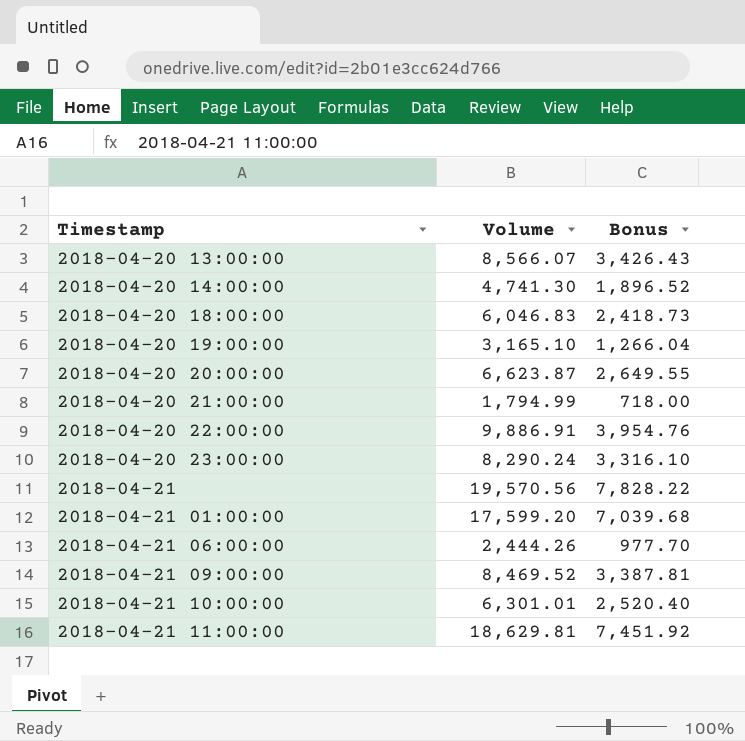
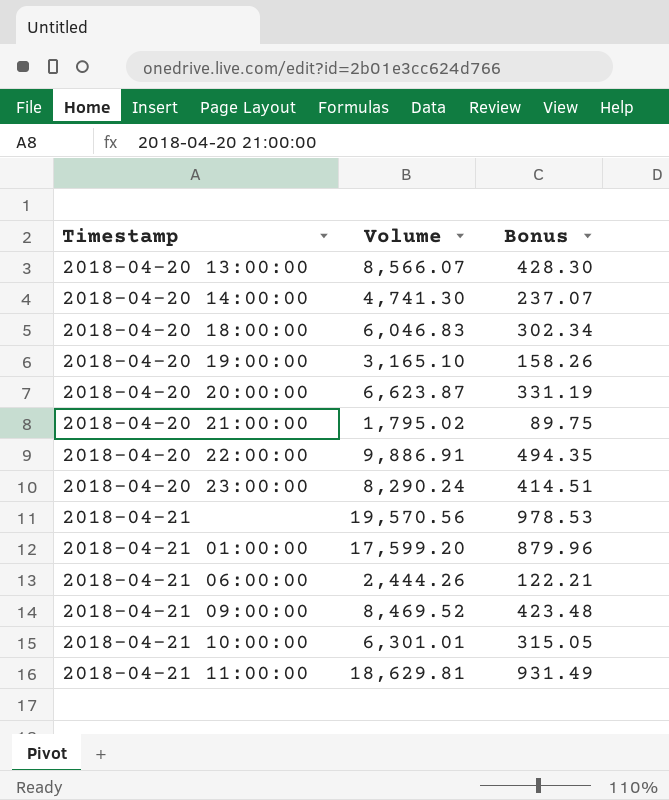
column Bonus | formula: [Volume] * 0.4 -> [Volume] * 0.05
2018-04-20 21:00:00 | Volume: 1,794.99 -> 1,795.02

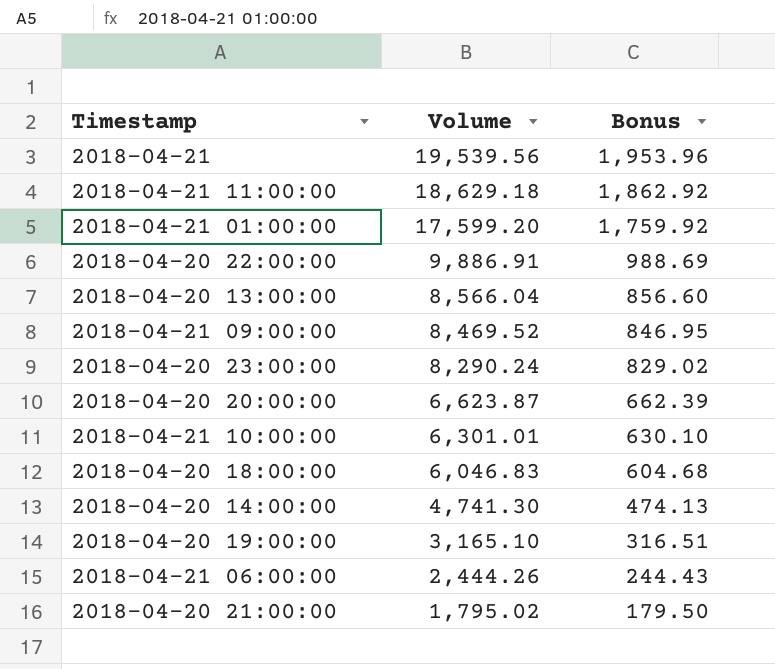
row order: Timestamp ascending -> Volume descending
column Bonus | formula: [Volume] * 0.05 -> [Volume] * 0.1
2018-04-21 | Volume: 19,570.56 -> 19,539.56
2018-04-21 11:00:00 | Volume: 18,629.81 -> 18,629.18
2018-04-20 13:00:00 | Volume: 8,566.07 -> 8,566.04

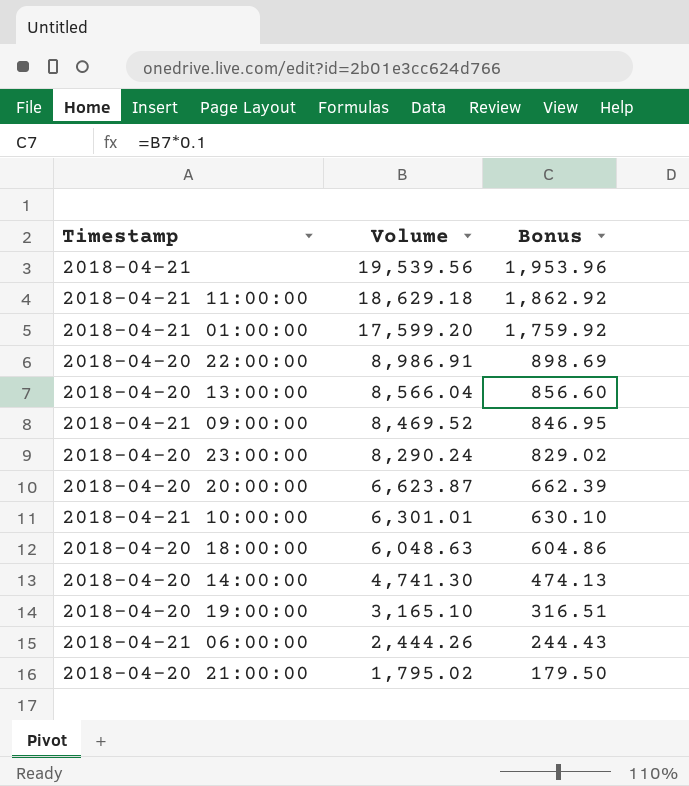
2018-04-20 22:00:00 | Volume: 9,886.91 -> 8,986.91
2018-04-20 22:00:00 | Bonus: 988.69 -> 898.69
2018-04-20 18:00:00 | Volume: 6,046.83 -> 6,048.63
2018-04-20 18:00:00 | Bonus: 604.68 -> 604.86

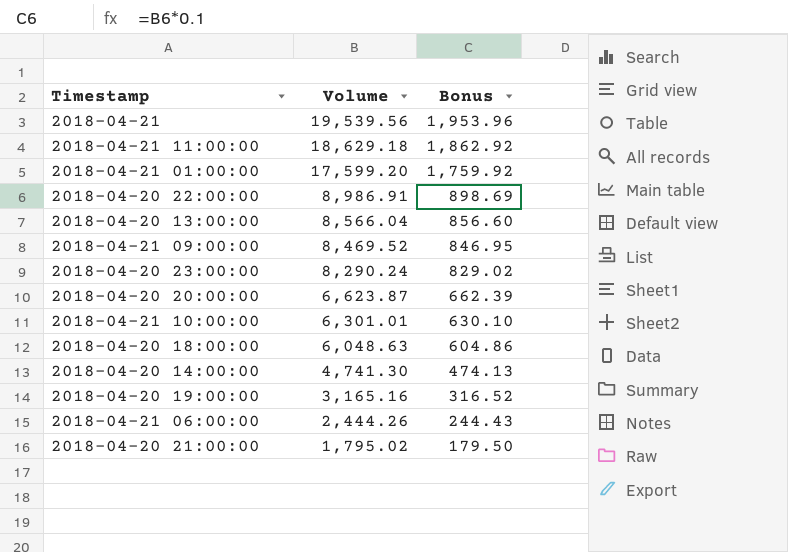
2018-04-20 19:00:00 | Volume: 3,165.10 -> 3,165.16
2018-04-20 19:00:00 | Bonus: 316.51 -> 316.52

